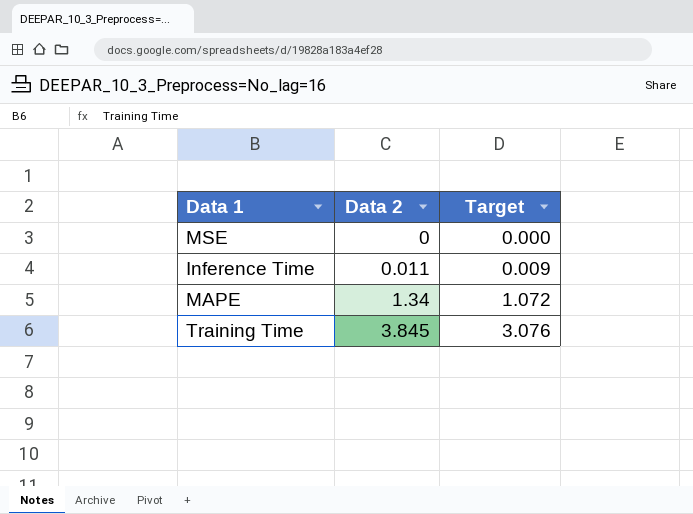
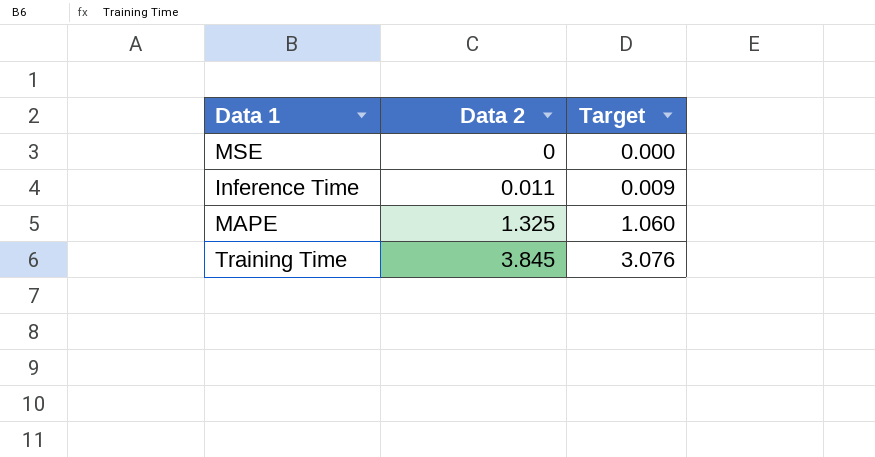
MAPE | Data 2: 1.34 -> 1.325
MAPE | Target: 1.072 -> 1.060

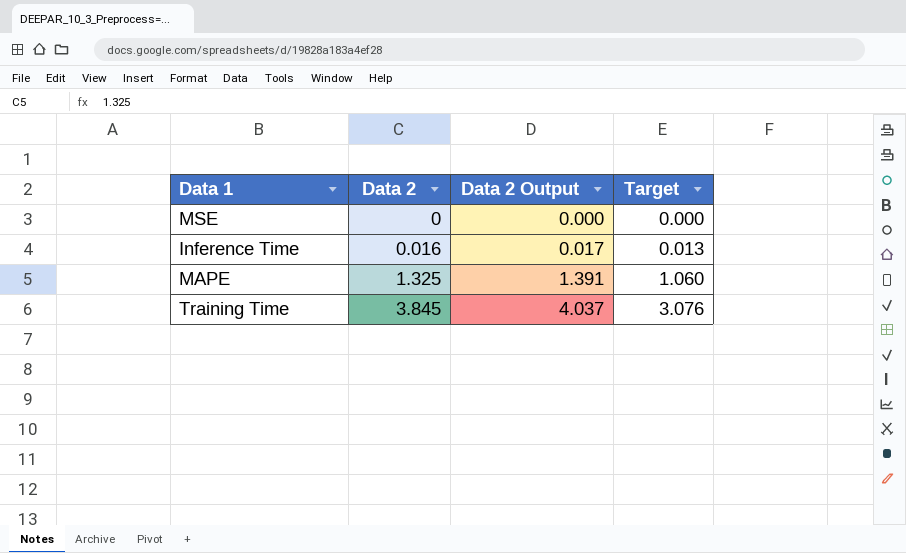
column Data 2 Output | formula: none -> [Data 2] * 1.05
Inference Time | Data 2: 0.011 -> 0.016
Inference Time | Target: 0.009 -> 0.013

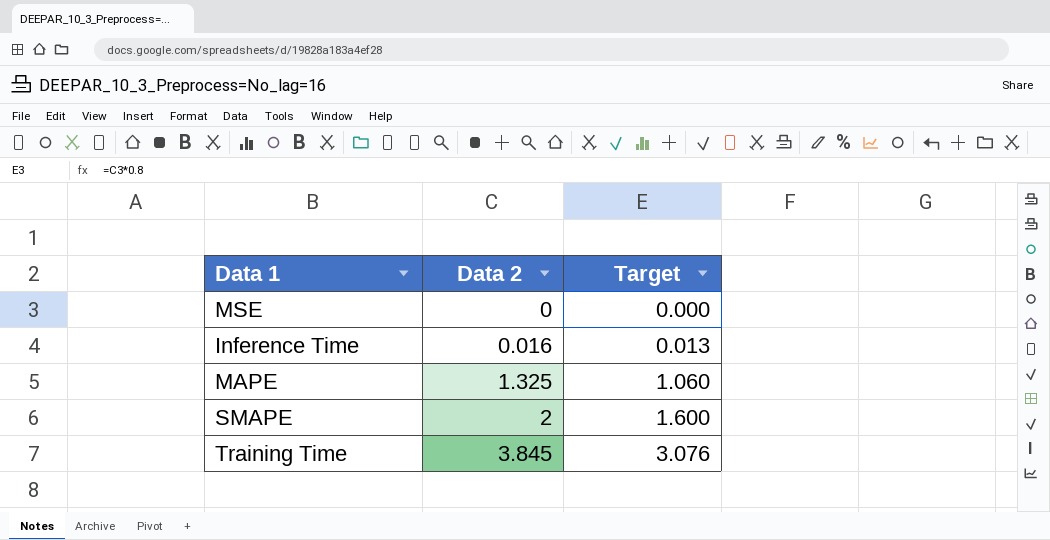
column Data 2 Output | formula: [Data 2] * 1.05 -> none
row SMAPE: none -> 2 | 1.600

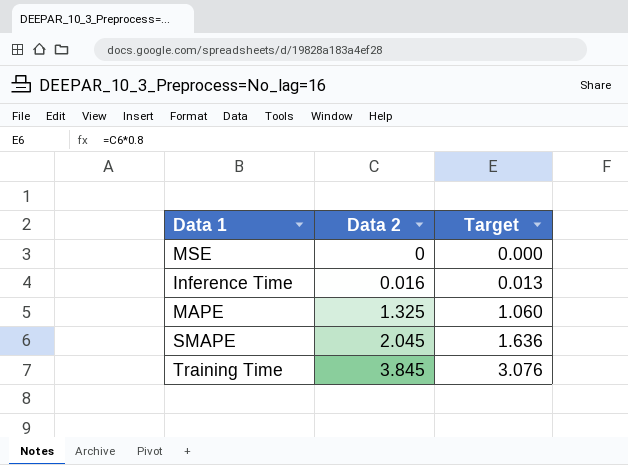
SMAPE | Data 2: 2 -> 2.045
SMAPE | Target: 1.600 -> 1.636

